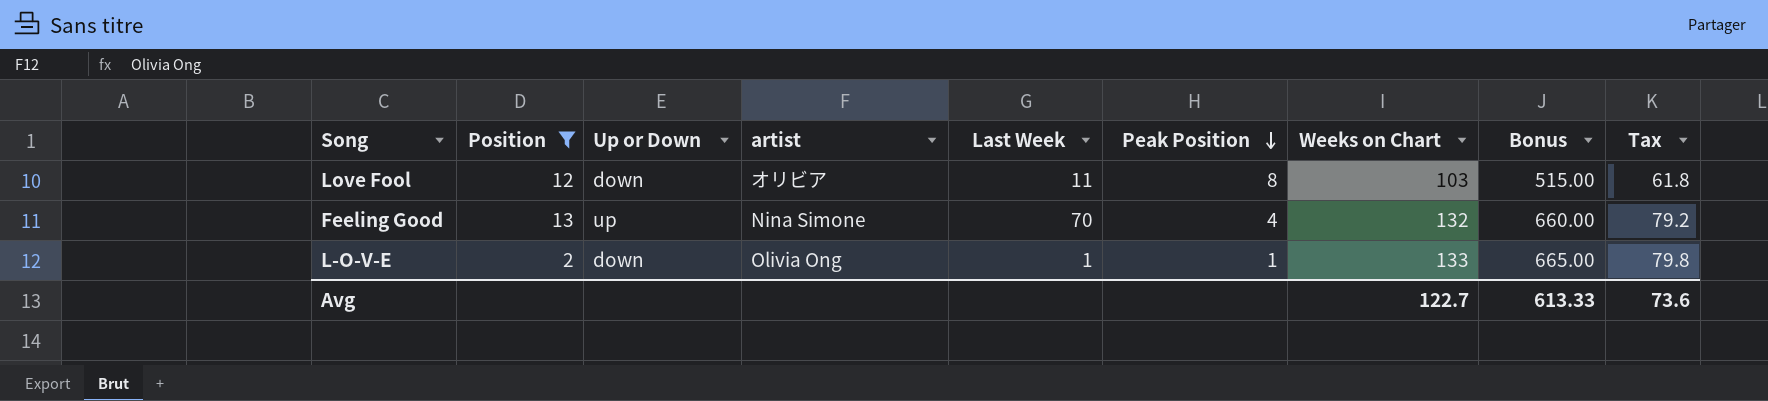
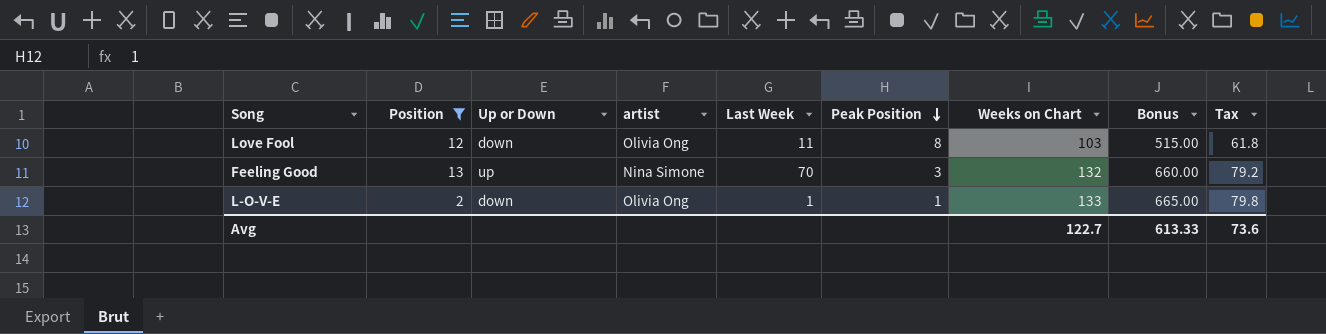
Love Fool | artist: オリビア -> Olivia Ong
Feeling Good | Peak Position: 4 -> 3

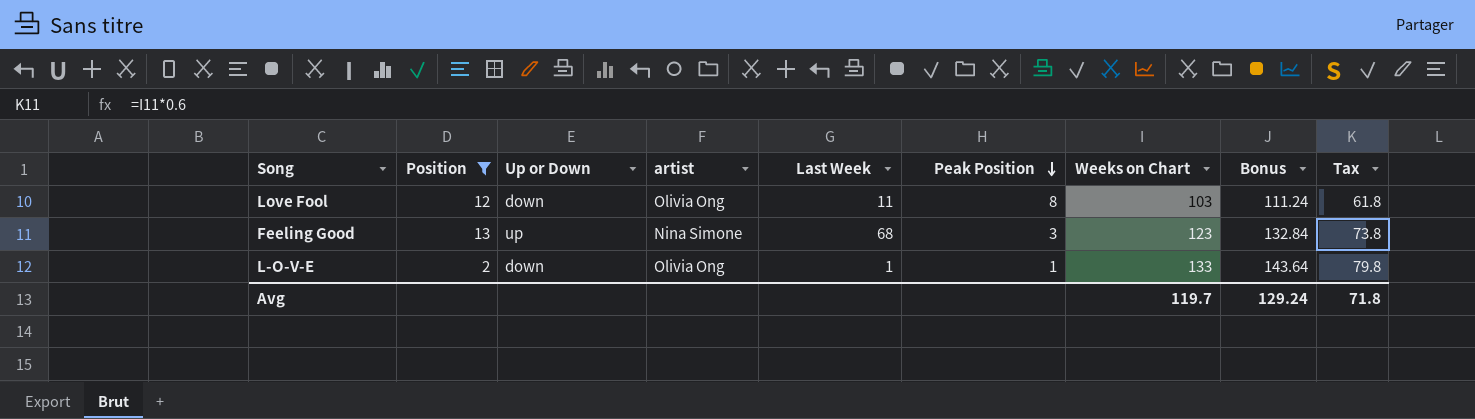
column Bonus | formula: [Weeks on Chart] * 5 -> [Weeks on Chart] * 1.08
Feeling Good | Last Week: 70 -> 68
Feeling Good | Weeks on Chart: 132 -> 123
Feeling Good | Tax: 79.2 -> 73.8
Avg | Weeks on Chart: 122.7 -> 119.7
Avg | Bonus: 613.33 -> 129.24
Avg | Tax: 73.6 -> 71.8

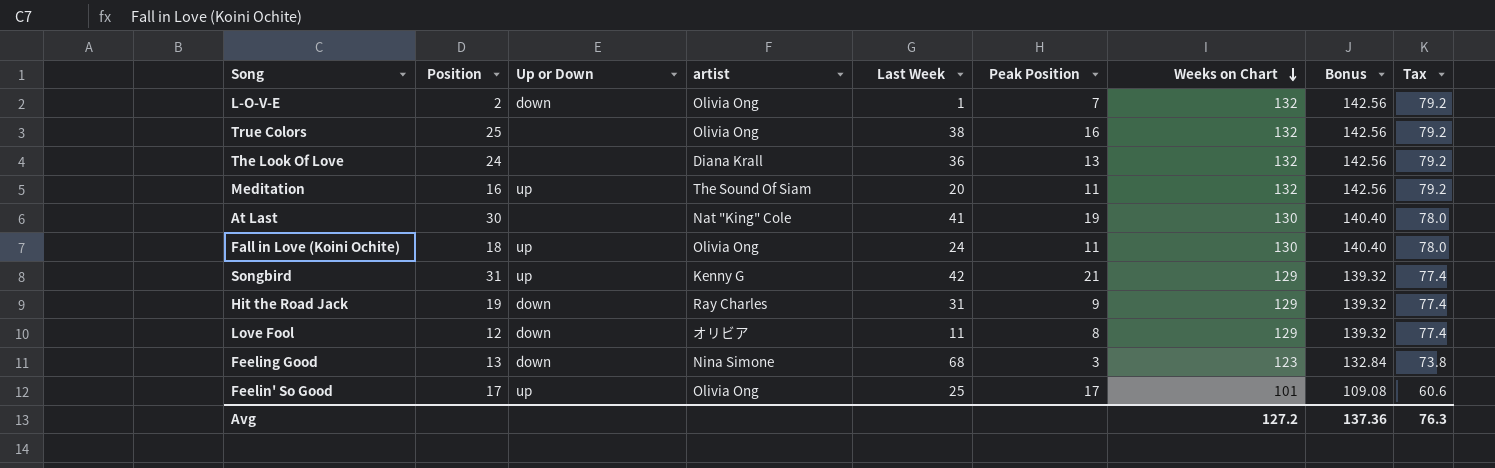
filter: Position <= 13 -> none
row order: Peak Position descending -> Weeks on Chart descending
L-O-V-E | Peak Position: 1 -> 7
L-O-V-E | Weeks on Chart: 133 -> 132
L-O-V-E | Bonus: 143.64 -> 142.56
L-O-V-E | Tax: 79.8 -> 79.2
Love Fool | artist: Olivia Ong -> オリビア
Love Fool | Weeks on Chart: 103 -> 129
Love Fool | Bonus: 111.24 -> 139.32
Love Fool | Tax: 61.8 -> 77.4
Feeling Good | Up or Down: up -> down
Avg | Weeks on Chart: 119.7 -> 127.2
Avg | Bonus: 129.24 -> 137.36
Avg | Tax: 71.8 -> 76.3

